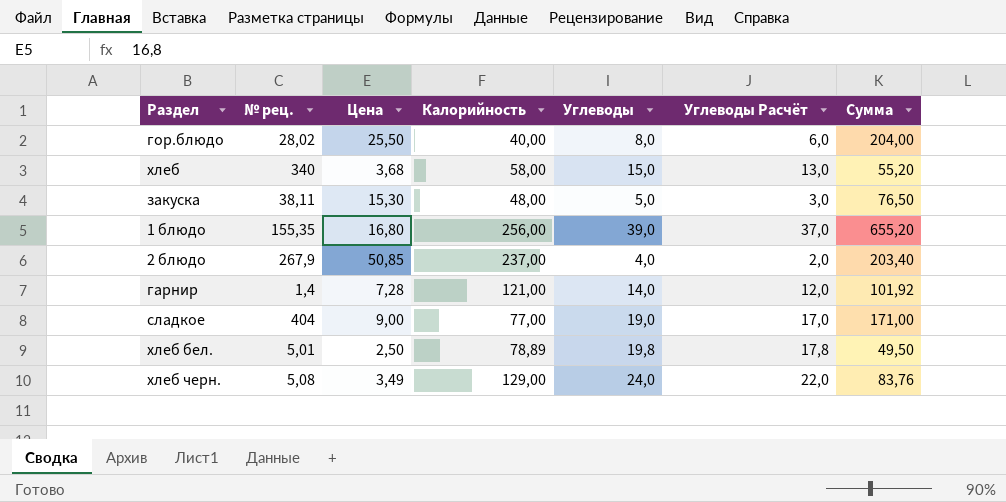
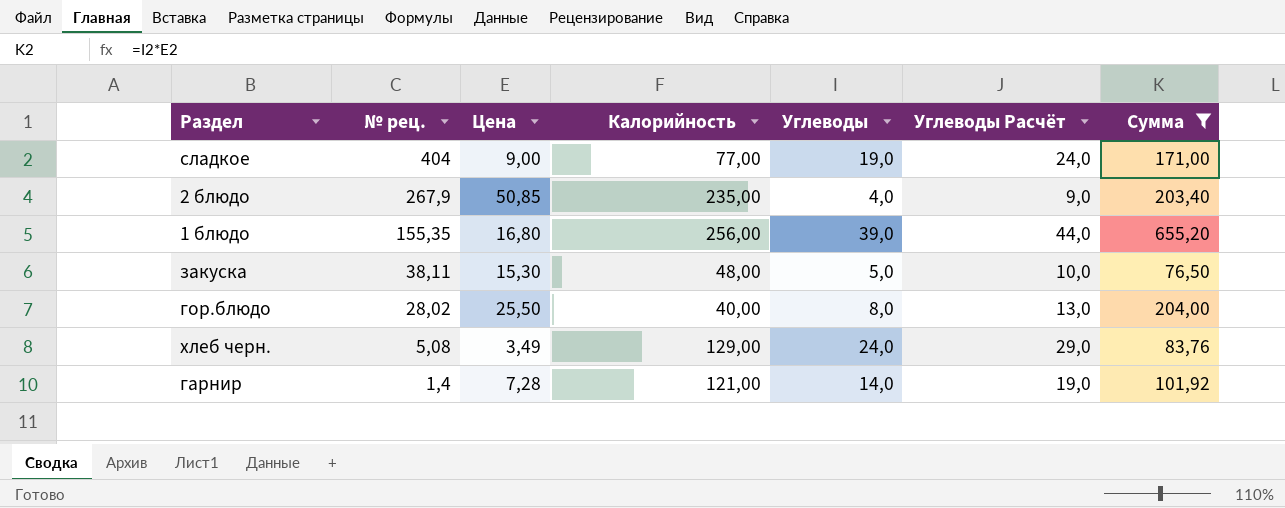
filter: none -> Сумма >= 76,50
row order: none -> № рец. descending
column Углеводы Расчёт | formula: [Углеводы] - 2 -> [Углеводы] + 5
2 блюдо | Калорийность: 237,00 -> 235,00

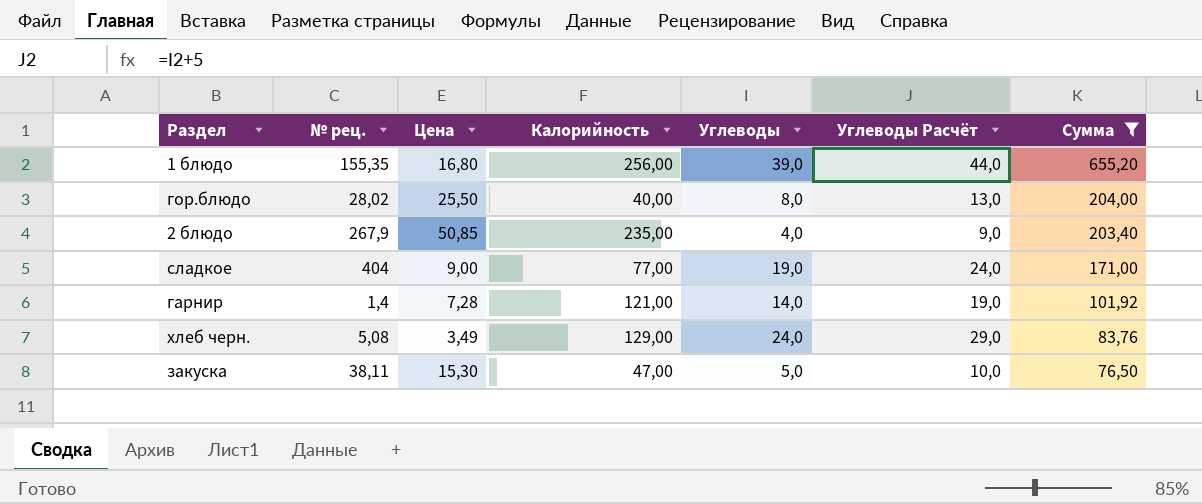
row order: № рец. descending -> Сумма descending
закуска | Калорийность: 48,00 -> 47,00

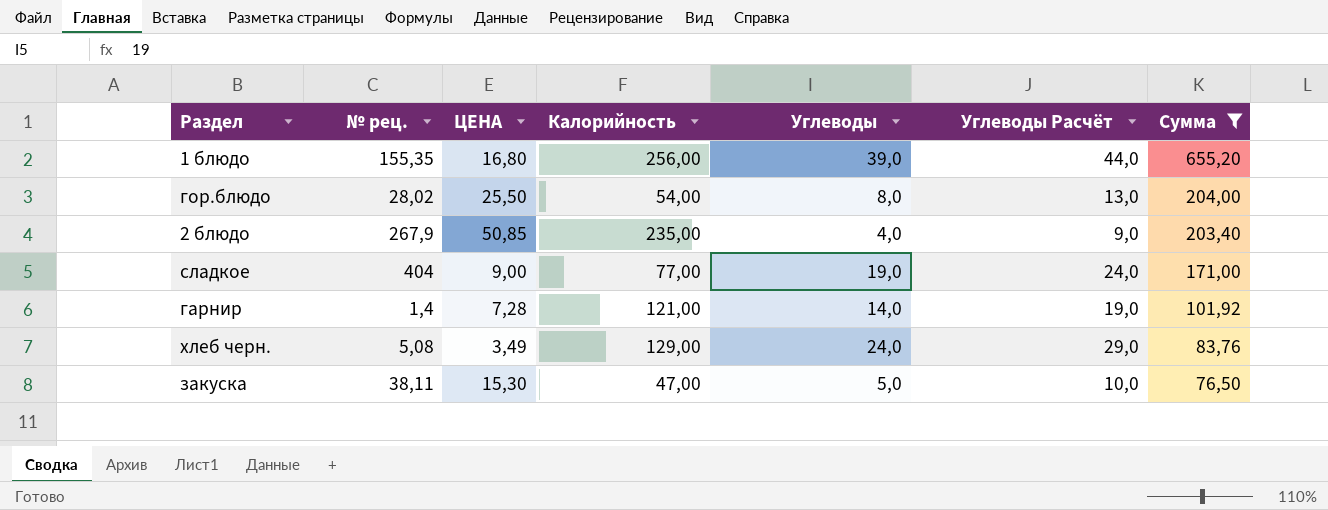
column name: Цена -> ЦЕНА
гор.блюдо | Калорийность: 40,00 -> 54,00

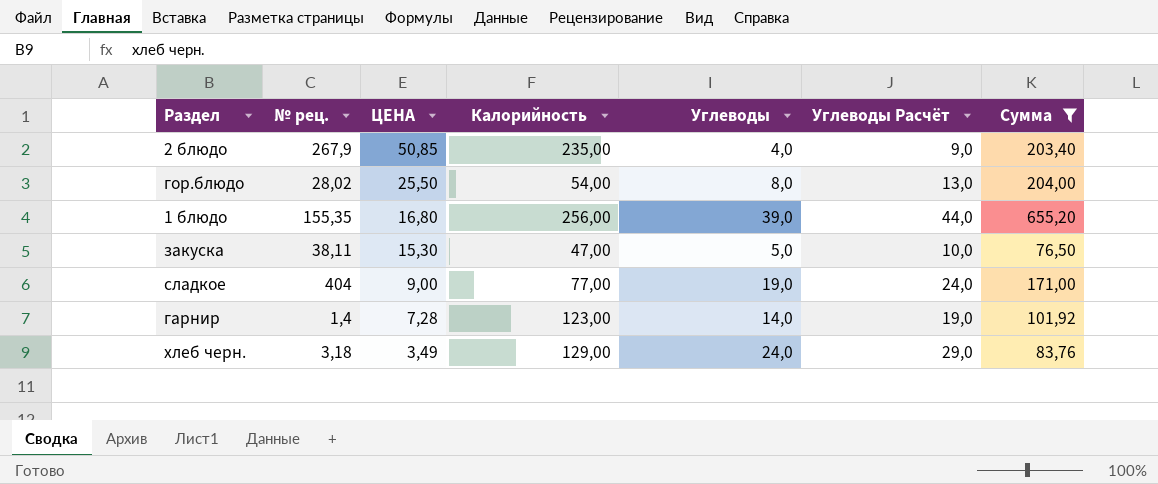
row order: Сумма descending -> ЦЕНА descending
гарнир | Калорийность: 121,00 -> 123,00
хлеб черн. | № рец.: 5,08 -> 3,18

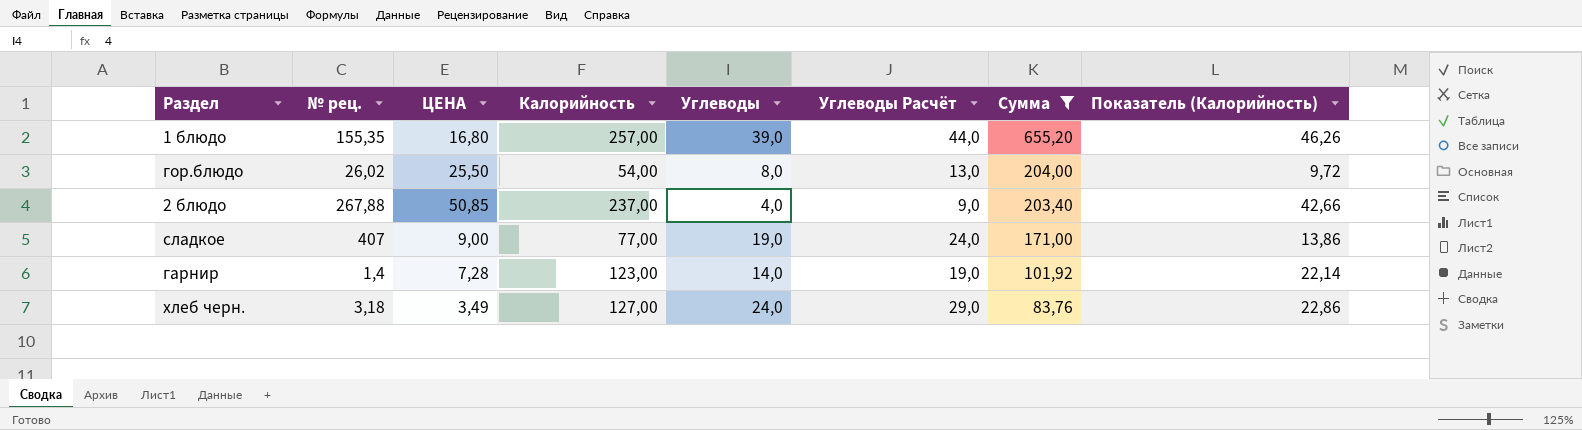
row order: ЦЕНА descending -> Сумма descending
column Показатель (Калорийность) | formula: none -> [Калорийность] * 0,18
row закуска: 38,11 | 15,30 | 47,00 | 5,0 | 10,0 | 76,50 -> none
1 блюдо | Калорийность: 256,00 -> 257,00
гор.блюдо | № рец.: 28,02 -> 26,02
2 блюдо | № рец.: 267,9 -> 267,88
2 блюдо | Калорийность: 235,00 -> 237,00
сладкое | № рец.: 404 -> 407
хлеб черн. | Калорийность: 129,00 -> 127,00

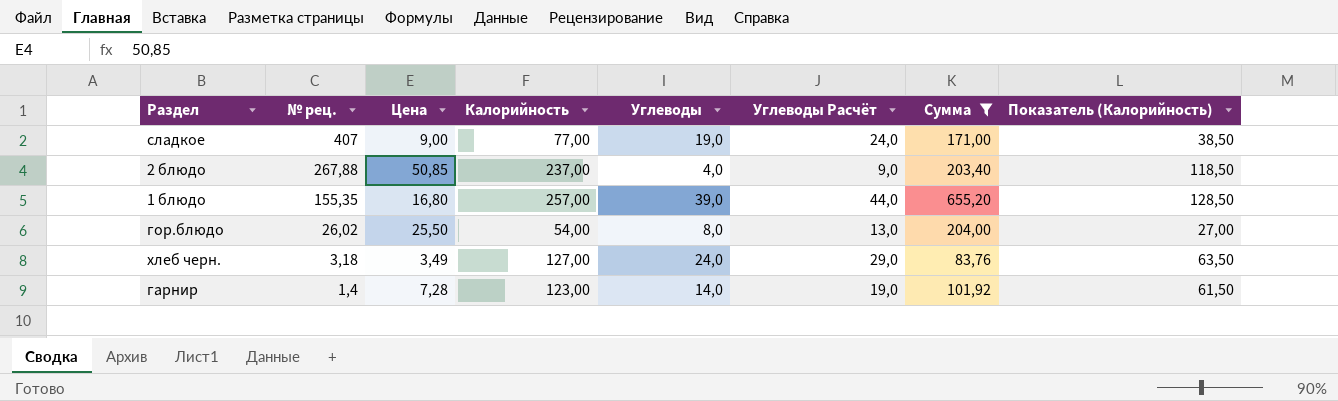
row order: Сумма descending -> № рец. descending
column name: ЦЕНА -> Цена
column Показатель (Калорийность) | formula: [Калорийность] * 0,18 -> [Калорийность] * 0,5

